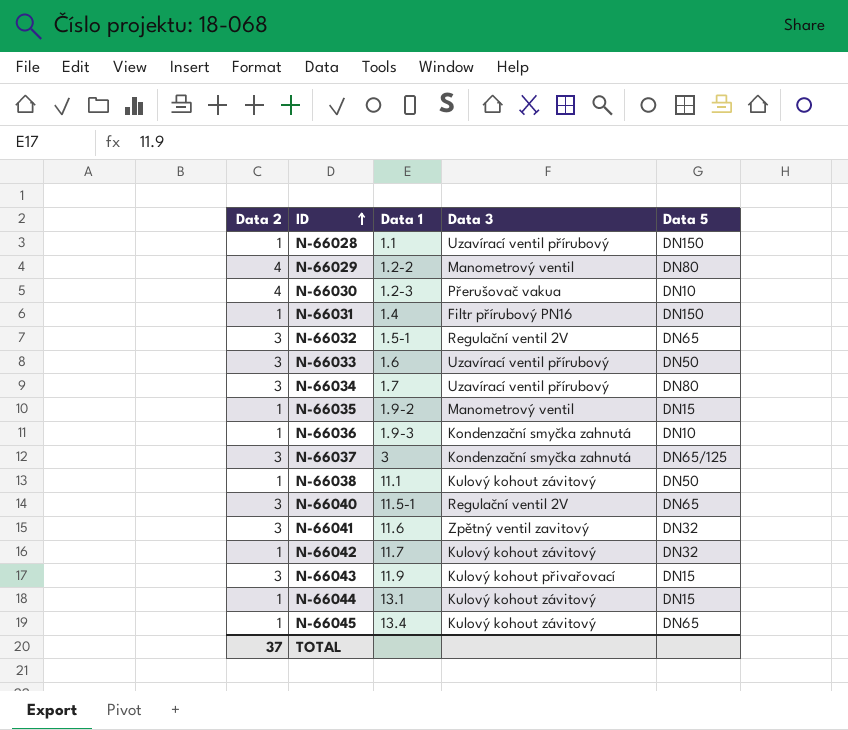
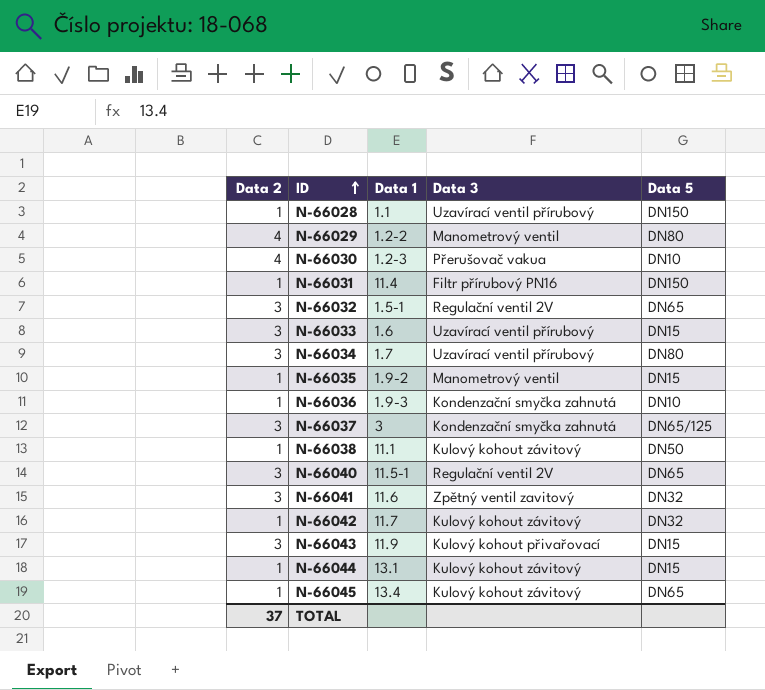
N-66031 | Data 1: 1.4 -> 11.4
N-66033 | Data 5: DN50 -> DN15

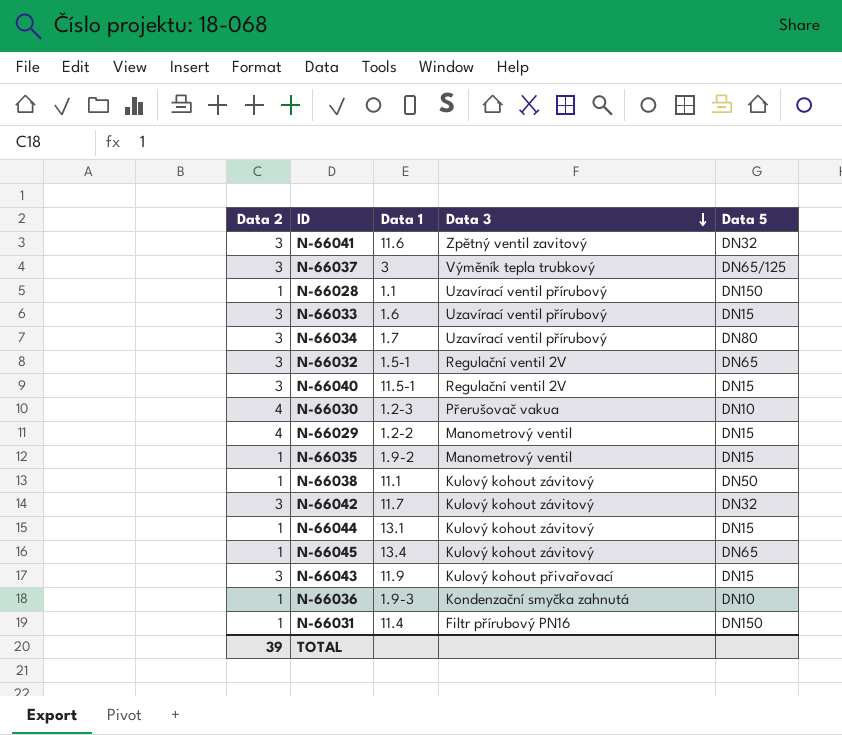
row order: ID ascending -> Data 3 descending
N-66037 | Data 3: Kondenzační smyčka zahnutá -> Výměník tepla trubkový
N-66040 | Data 5: DN65 -> DN15
N-66029 | Data 5: DN80 -> DN15
N-66042 | Data 2: 1 -> 3
TOTAL | Data 2: 37 -> 39

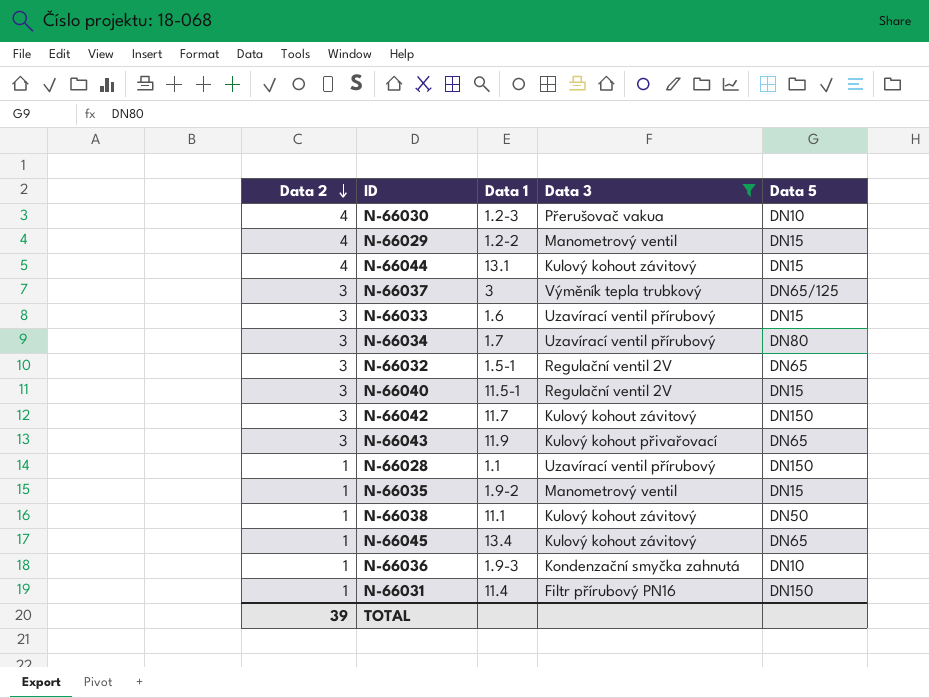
filter: none -> Data 3 != Zpětný ventil zavitový
row order: Data 3 descending -> Data 2 descending
N-66044 | Data 2: 1 -> 4
N-66042 | Data 5: DN32 -> DN150
N-66043 | Data 5: DN15 -> DN65

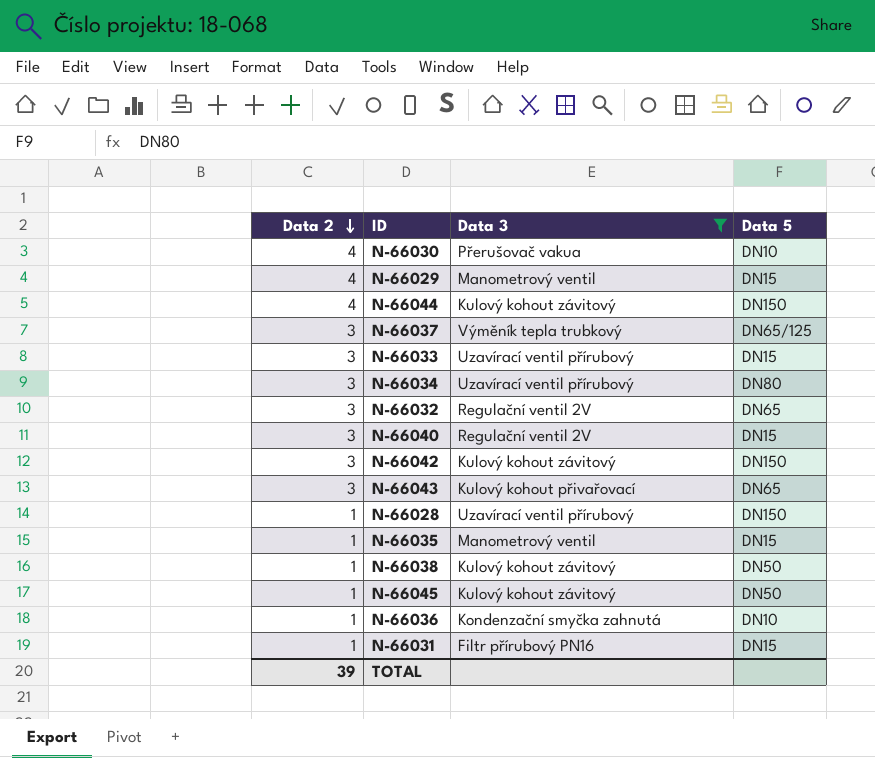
column Data 1 | position: 3 -> none
N-66044 | Data 5: DN15 -> DN150
N-66045 | Data 5: DN65 -> DN50
N-66031 | Data 5: DN150 -> DN15

